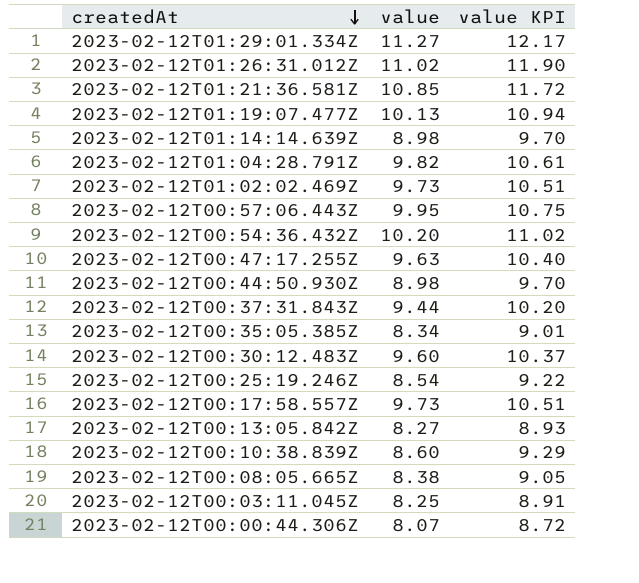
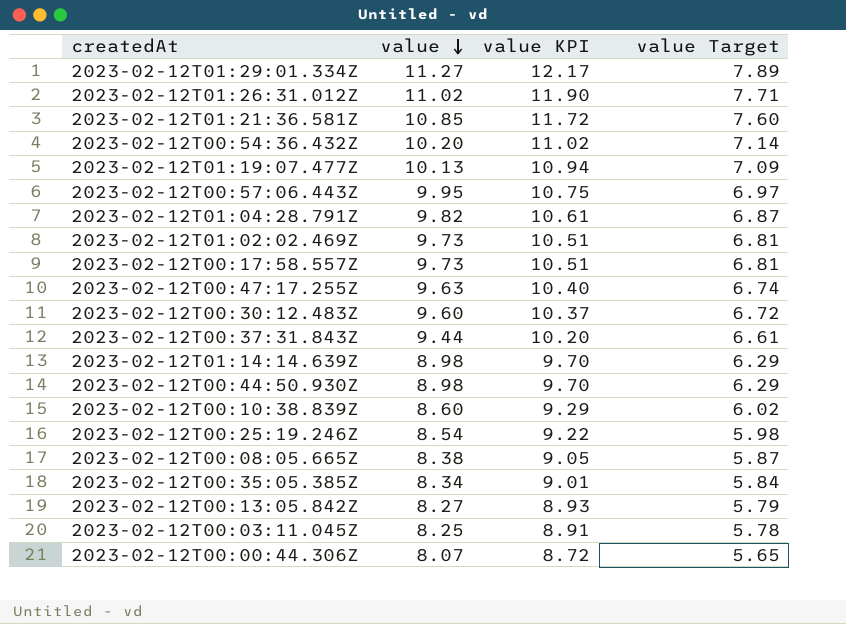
row order: createdAt descending -> value descending
column value Target | formula: none -> [value] * 0.7

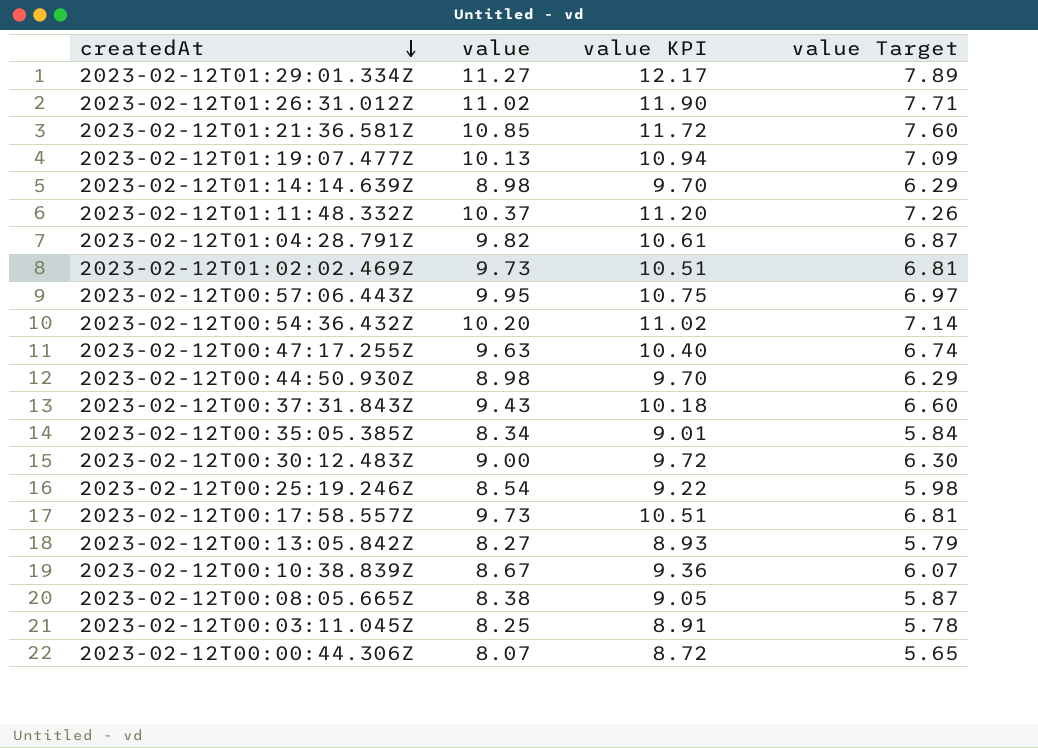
row order: value descending -> createdAt descending
row 2023-02-12T01:11:48.332Z: none -> 10.37 | 11.20 | 7.26
2023-02-12T00:37:31.843Z | value: 9.44 -> 9.43
2023-02-12T00:37:31.843Z | value KPI: 10.20 -> 10.18
2023-02-12T00:37:31.843Z | value Target: 6.61 -> 6.60
2023-02-12T00:30:12.483Z | value: 9.60 -> 9.00
2023-02-12T00:30:12.483Z | value KPI: 10.37 -> 9.72
2023-02-12T00:30:12.483Z | value Target: 6.72 -> 6.30
2023-02-12T00:10:38.839Z | value: 8.60 -> 8.67
2023-02-12T00:10:38.839Z | value KPI: 9.29 -> 9.36
2023-02-12T00:10:38.839Z | value Target: 6.02 -> 6.07

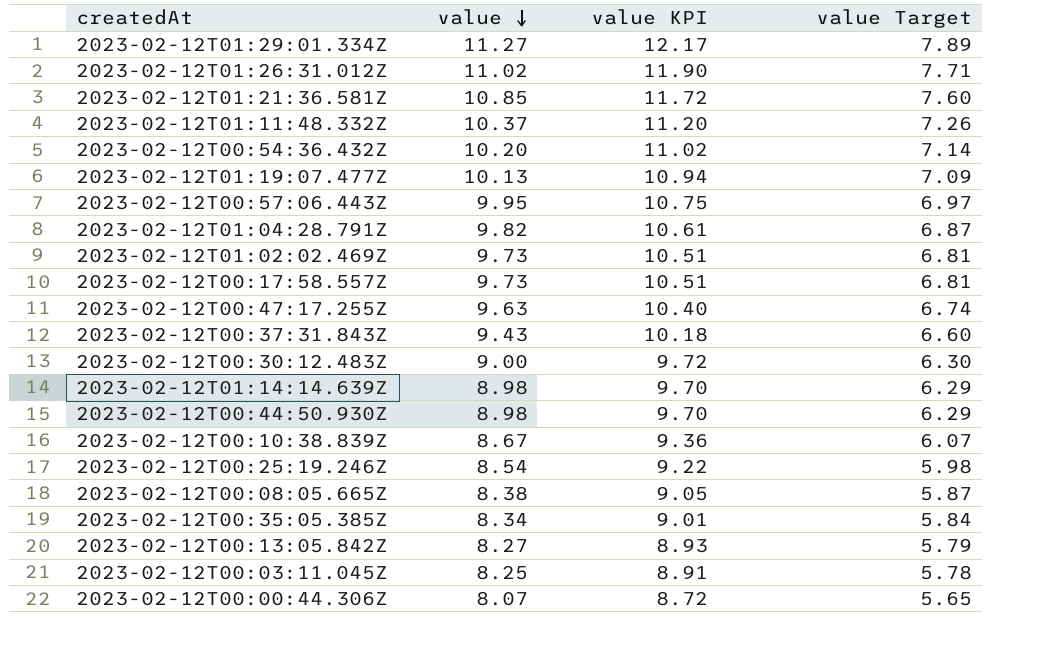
row order: createdAt descending -> value descending

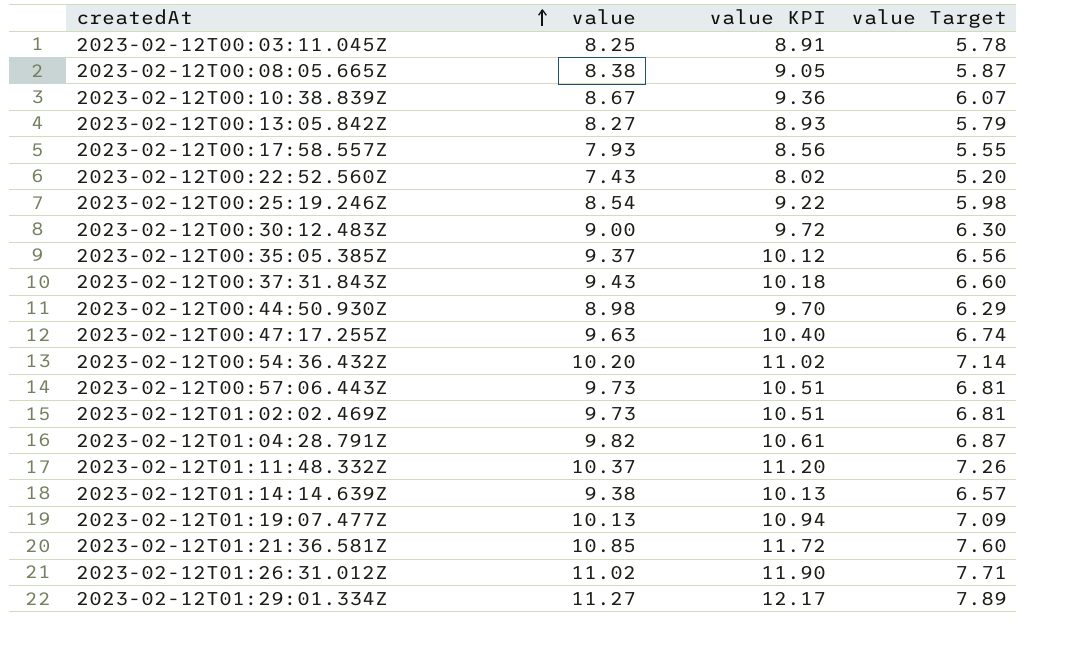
row order: value descending -> createdAt ascending
row 2023-02-12T00:00:44.306Z: 8.07 | 8.72 | 5.65 -> none
2023-02-12T00:17:58.557Z | value: 9.73 -> 7.93
2023-02-12T00:17:58.557Z | value KPI: 10.51 -> 8.56
2023-02-12T00:17:58.557Z | value Target: 6.81 -> 5.55
row 2023-02-12T00:22:52.560Z: none -> 7.43 | 8.02 | 5.20
2023-02-12T00:35:05.385Z | value: 8.34 -> 9.37
2023-02-12T00:35:05.385Z | value KPI: 9.01 -> 10.12
2023-02-12T00:35:05.385Z | value Target: 5.84 -> 6.56
2023-02-12T00:57:06.443Z | value: 9.95 -> 9.73
2023-02-12T00:57:06.443Z | value KPI: 10.75 -> 10.51
2023-02-12T00:57:06.443Z | value Target: 6.97 -> 6.81
2023-02-12T01:14:14.639Z | value: 8.98 -> 9.38
2023-02-12T01:14:14.639Z | value KPI: 9.70 -> 10.13
2023-02-12T01:14:14.639Z | value Target: 6.29 -> 6.57

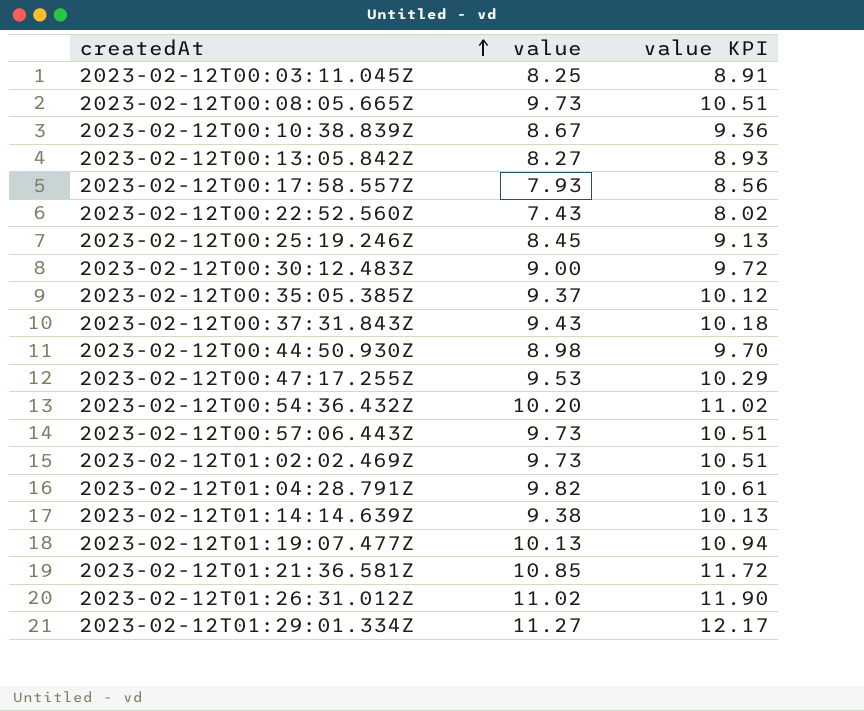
column value Target | formula: [value] * 0.7 -> none
row 2023-02-12T01:11:48.332Z: 10.37 | 11.20 | 7.26 -> none
2023-02-12T00:08:05.665Z | value: 8.38 -> 9.73
2023-02-12T00:08:05.665Z | value KPI: 9.05 -> 10.51
2023-02-12T00:25:19.246Z | value: 8.54 -> 8.45
2023-02-12T00:25:19.246Z | value KPI: 9.22 -> 9.13
2023-02-12T00:47:17.255Z | value: 9.63 -> 9.53
2023-02-12T00:47:17.255Z | value KPI: 10.40 -> 10.29

